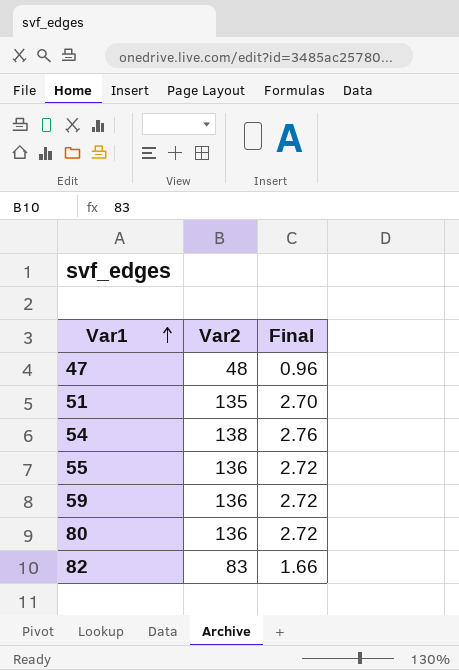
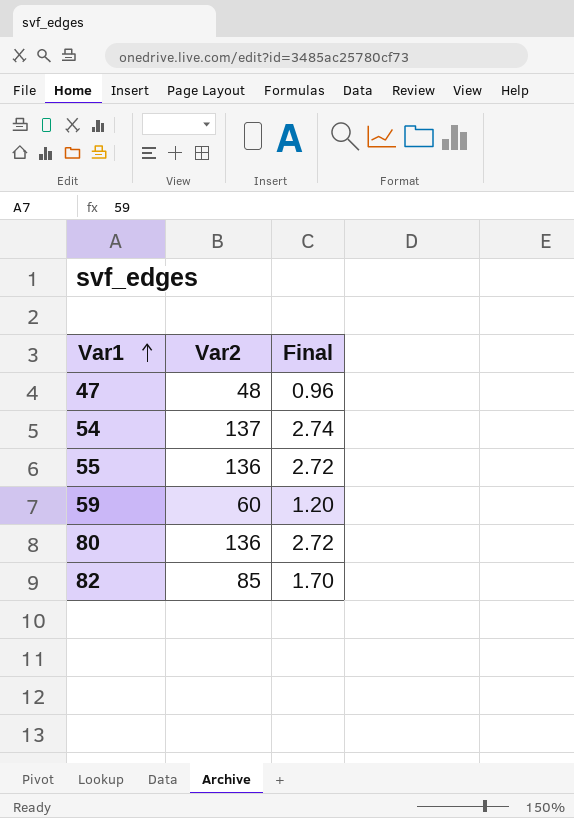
row 51: 135 | 2.70 -> none
54 | Var2: 138 -> 137
54 | Final: 2.76 -> 2.74
59 | Var2: 136 -> 60
59 | Final: 2.72 -> 1.20
82 | Var2: 83 -> 85
82 | Final: 1.66 -> 1.70

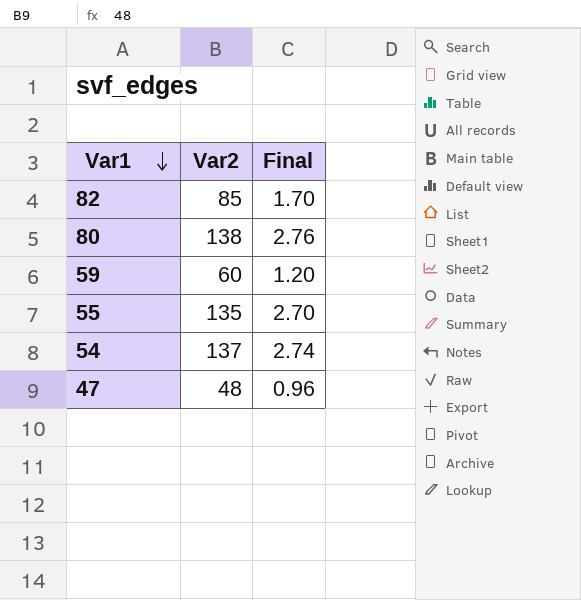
row order: Var1 ascending -> Var1 descending
80 | Var2: 136 -> 138
80 | Final: 2.72 -> 2.76
55 | Var2: 136 -> 135
55 | Final: 2.72 -> 2.70

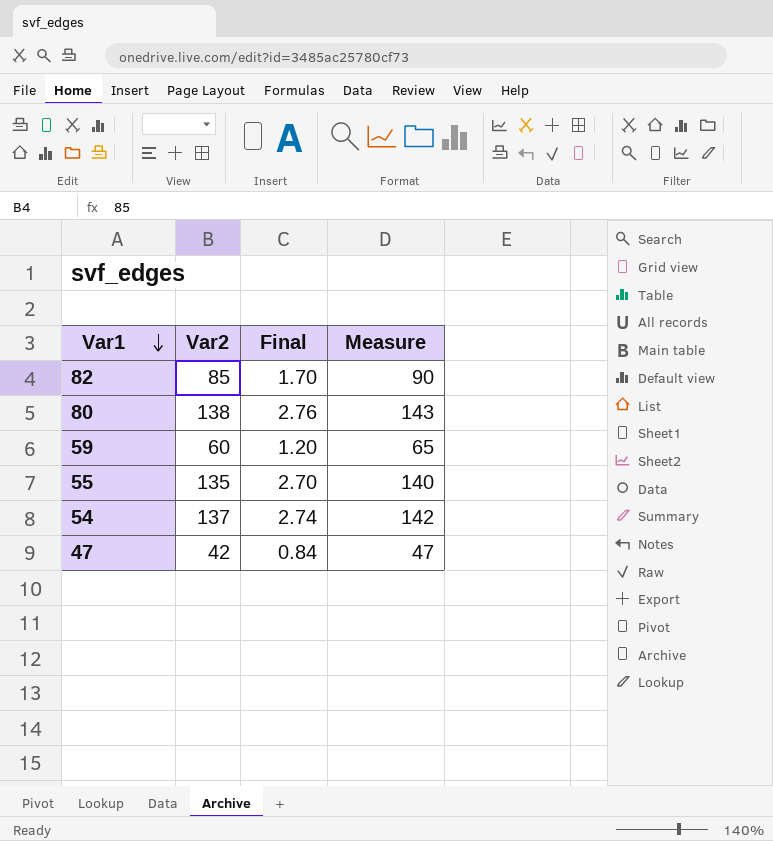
column Measure | formula: none -> [Var2] + 5
47 | Var2: 48 -> 42
47 | Final: 0.96 -> 0.84

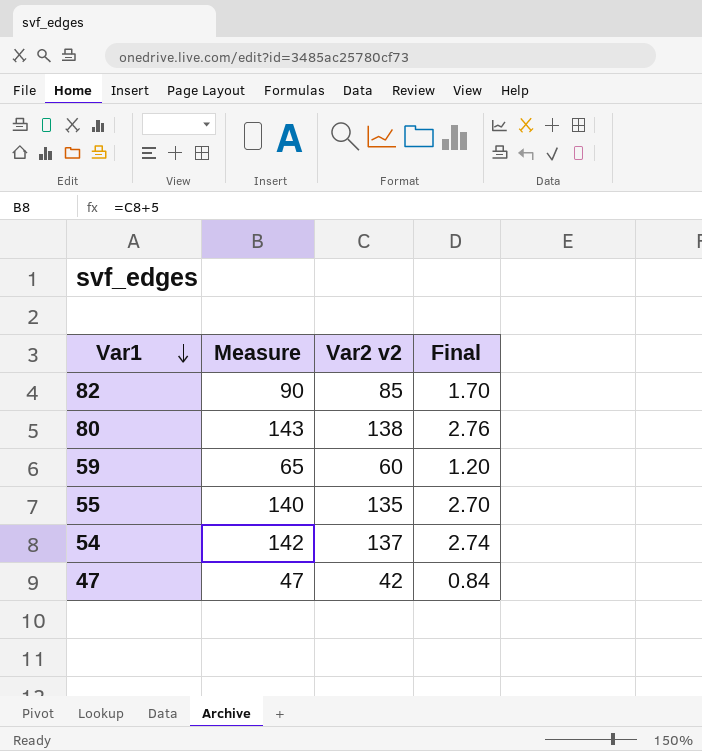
column Measure | position: 4 -> 2
column name: Var2 -> Var2 v2

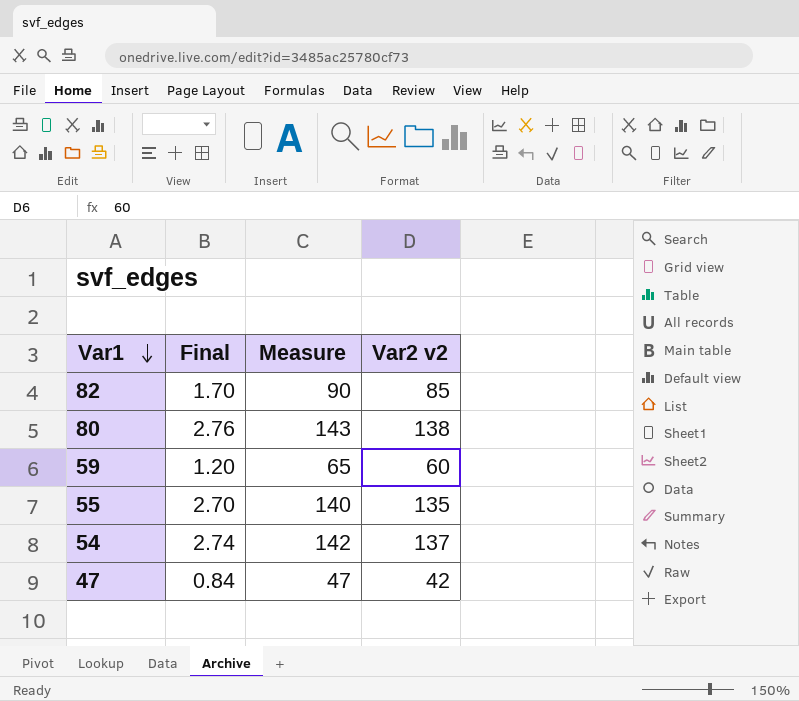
column Final | position: 4 -> 2

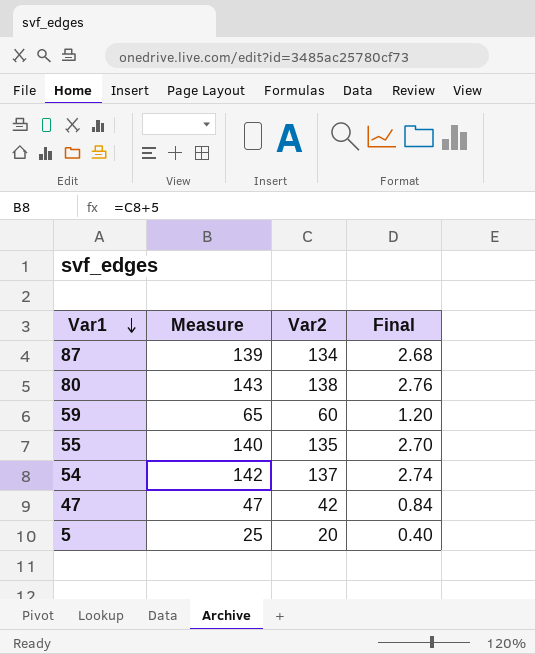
column name: Var2 v2 -> Var2
column Final | position: 2 -> 4
row 82: 1.70 | 90 | 85 -> none
row 87: none -> 139 | 134 | 2.68
row 5: none -> 25 | 20 | 0.40

